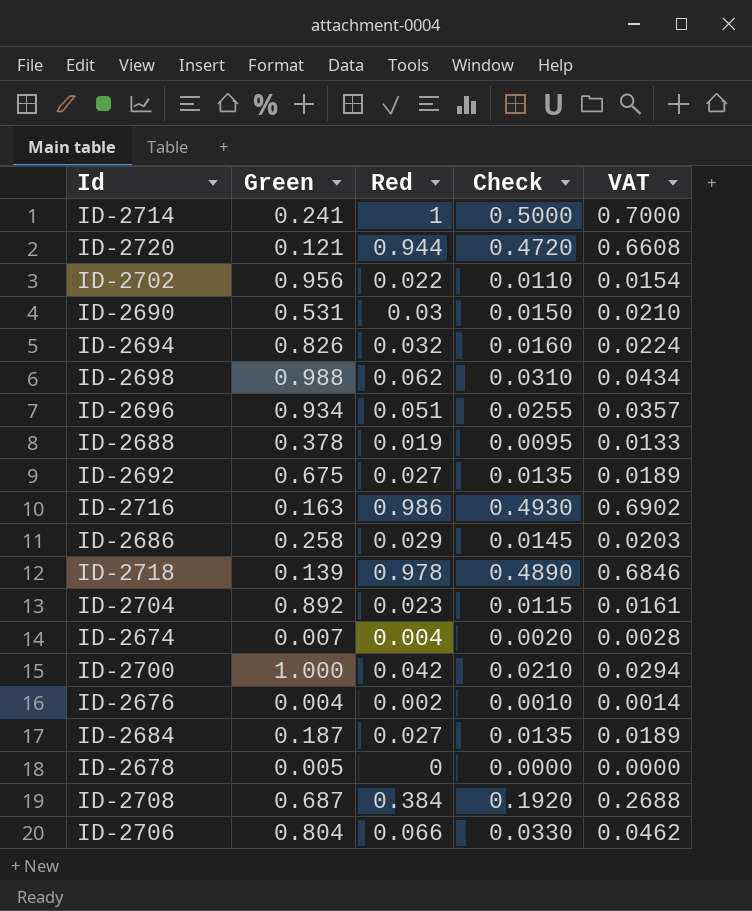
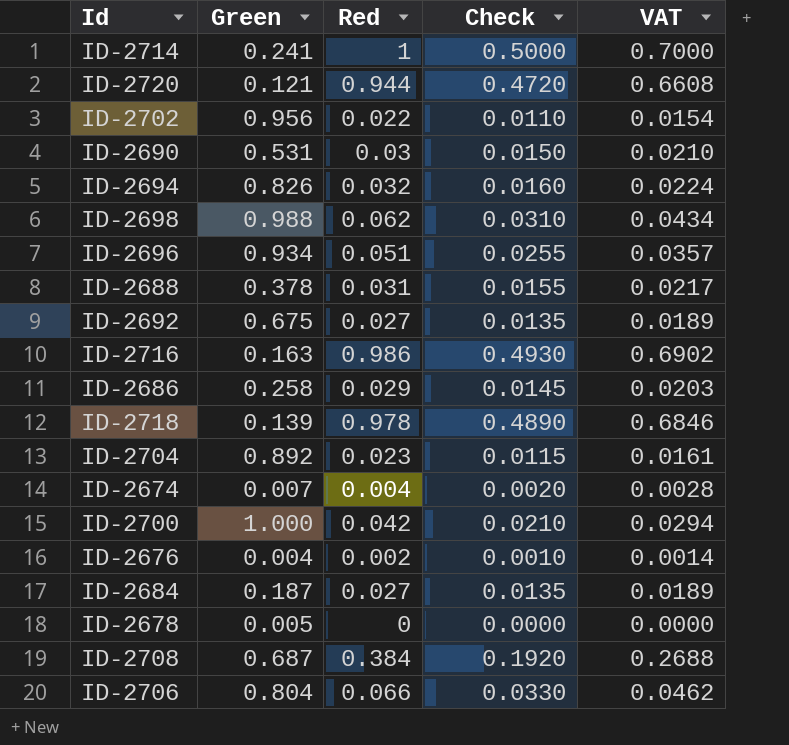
ID-2688 | Red: 0.019 -> 0.031
ID-2688 | Check: 0.0095 -> 0.0155
ID-2688 | VAT: 0.0133 -> 0.0217

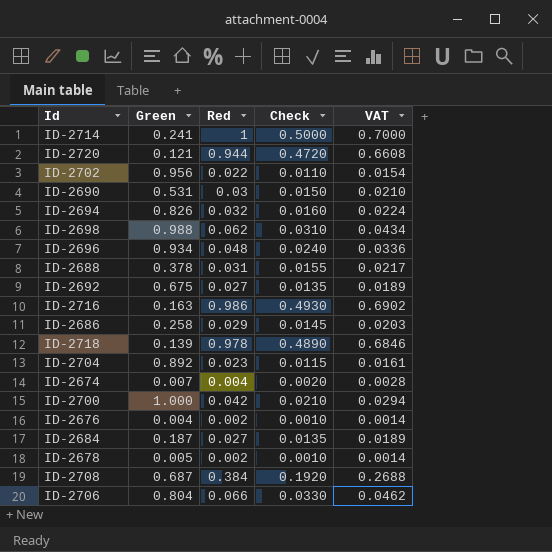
ID-2696 | Red: 0.051 -> 0.048
ID-2696 | Check: 0.0255 -> 0.0240
ID-2696 | VAT: 0.0357 -> 0.0336
ID-2678 | Red: 0 -> 0.002
ID-2678 | Check: 0.0000 -> 0.0010
ID-2678 | VAT: 0.0000 -> 0.0014

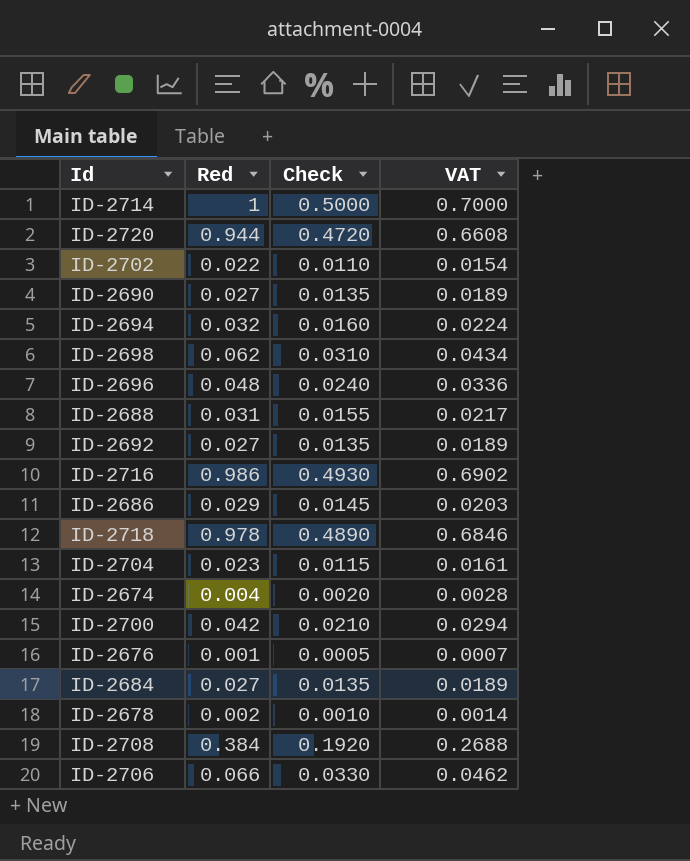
column Green | position: 2 -> none
ID-2690 | Red: 0.03 -> 0.027
ID-2690 | Check: 0.0150 -> 0.0135
ID-2690 | VAT: 0.0210 -> 0.0189
ID-2676 | Red: 0.002 -> 0.001
ID-2676 | Check: 0.0010 -> 0.0005
ID-2676 | VAT: 0.0014 -> 0.0007

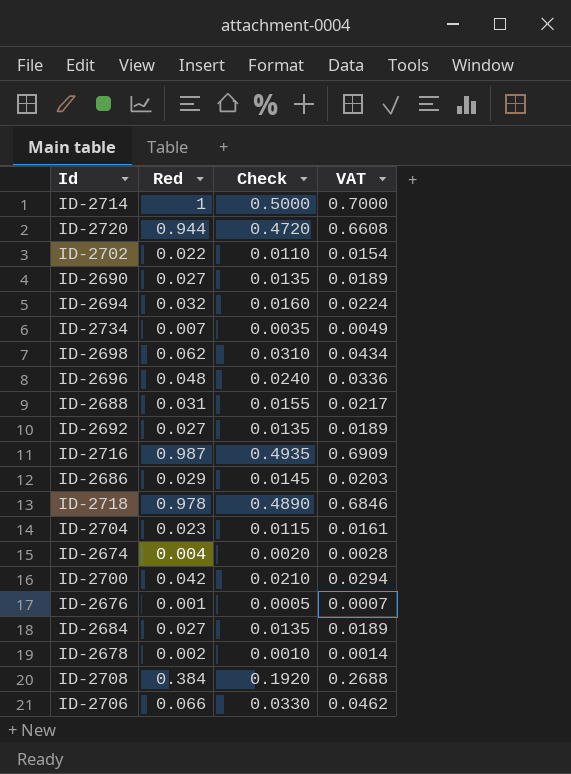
row ID-2734: none -> 0.007 | 0.0035 | 0.0049
ID-2716 | Red: 0.986 -> 0.987
ID-2716 | Check: 0.4930 -> 0.4935
ID-2716 | VAT: 0.6902 -> 0.6909

